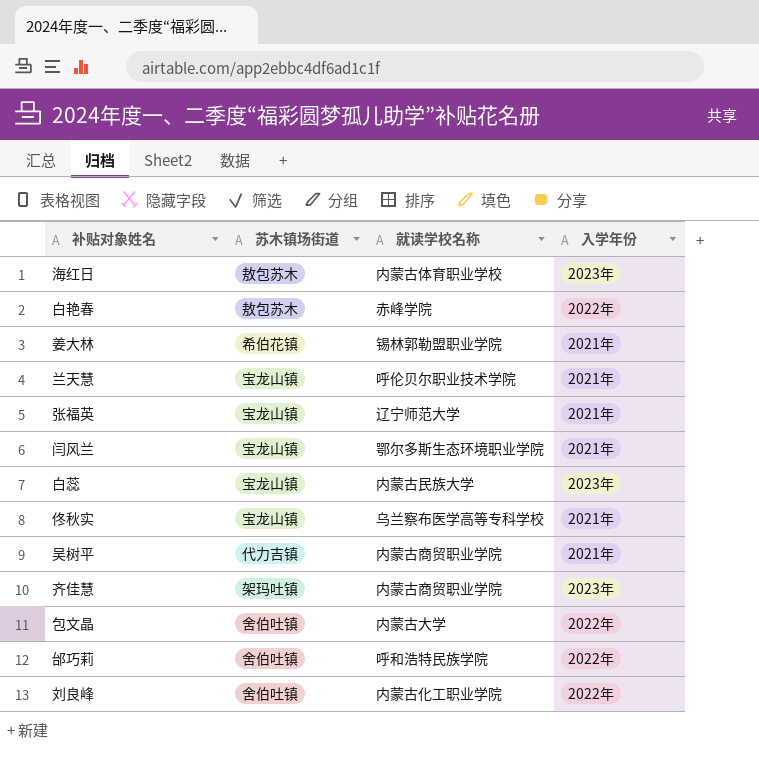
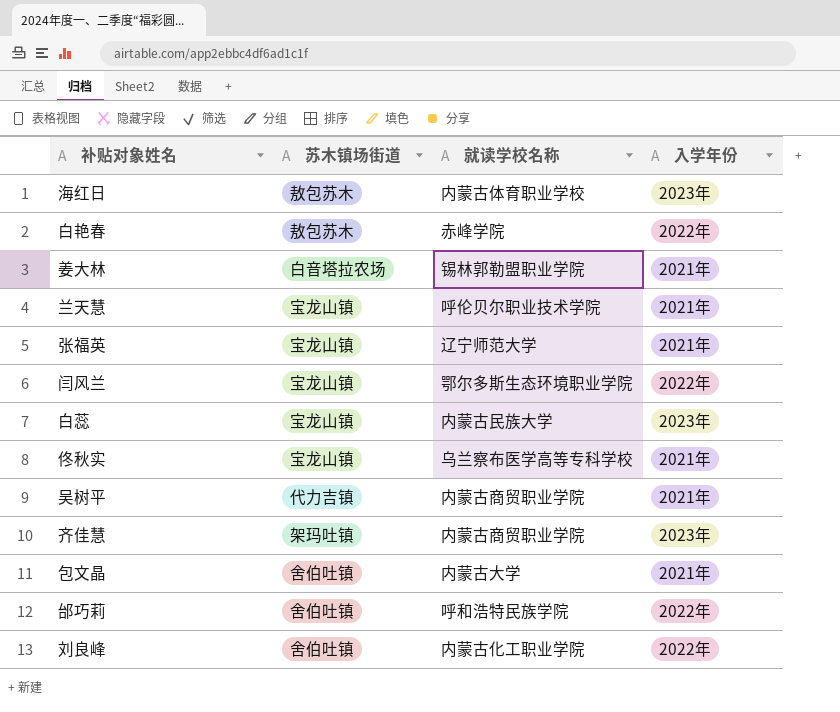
姜大林 | 苏木镇场街道: 希伯花镇 -> 白音塔拉农场
闫风兰 | 入学年份: 2021年 -> 2022年
包文晶 | 入学年份: 2022年 -> 2021年

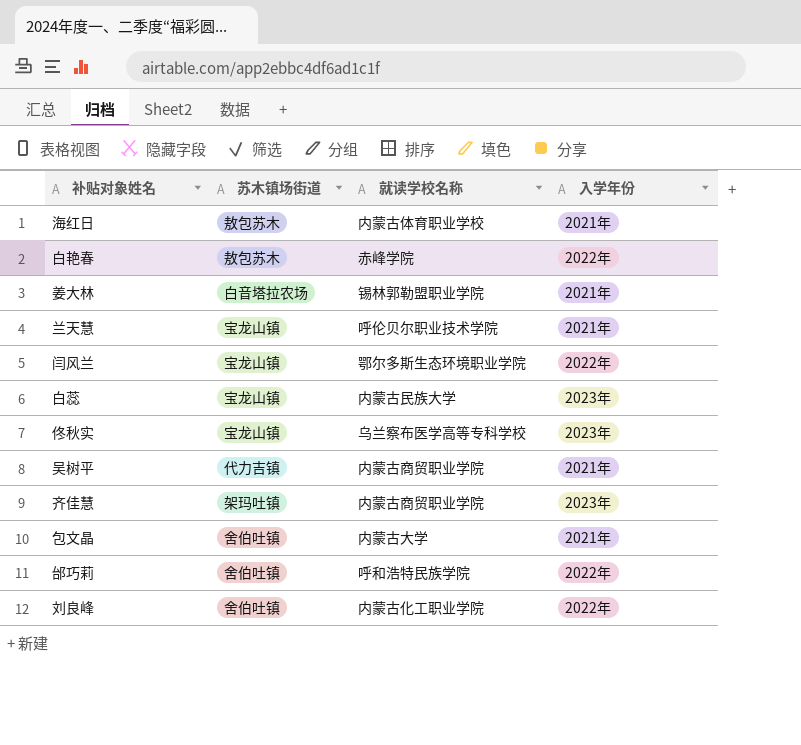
row 张福英: 宝龙山镇 | 辽宁师范大学 | 2021年 -> none
海红日 | 入学年份: 2023年 -> 2021年
佟秋实 | 入学年份: 2021年 -> 2023年

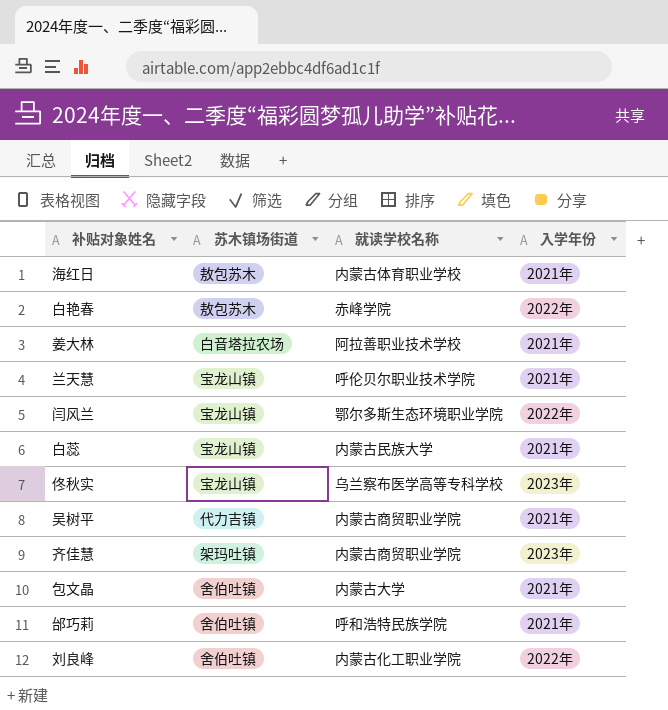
姜大林 | 就读学校名称: 锡林郭勒盟职业学院 -> 阿拉善职业技术学校
白蕊 | 入学年份: 2023年 -> 2021年
邰巧莉 | 入学年份: 2022年 -> 2021年

